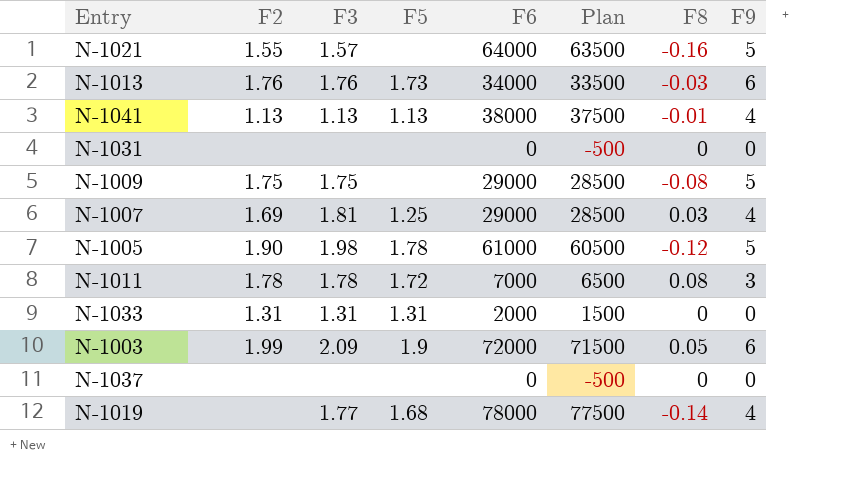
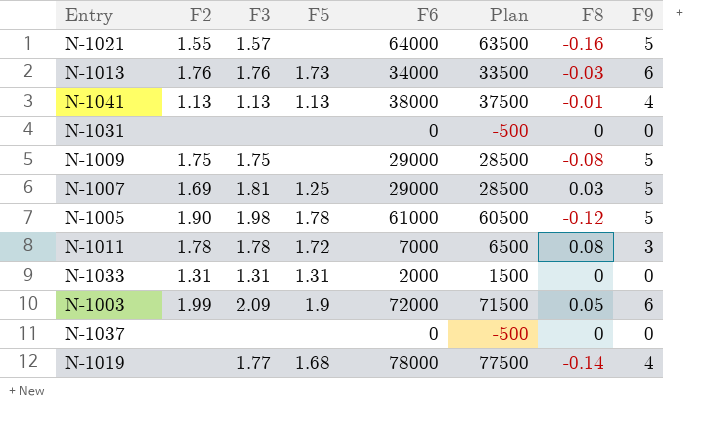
N-1007 | F9: 4 -> 5

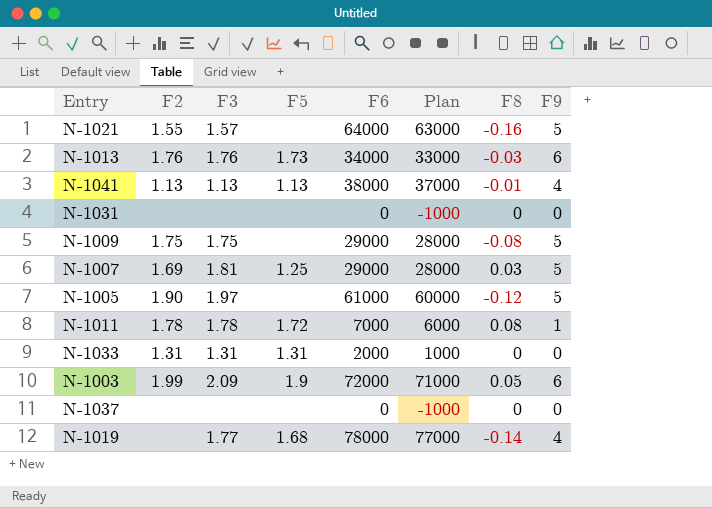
column Plan | formula: [F6] - 500 -> [F6] - 1000
N-1005 | F3: 1.98 -> 1.97
N-1005 | F5: 1.78 -> none
N-1011 | F9: 3 -> 1

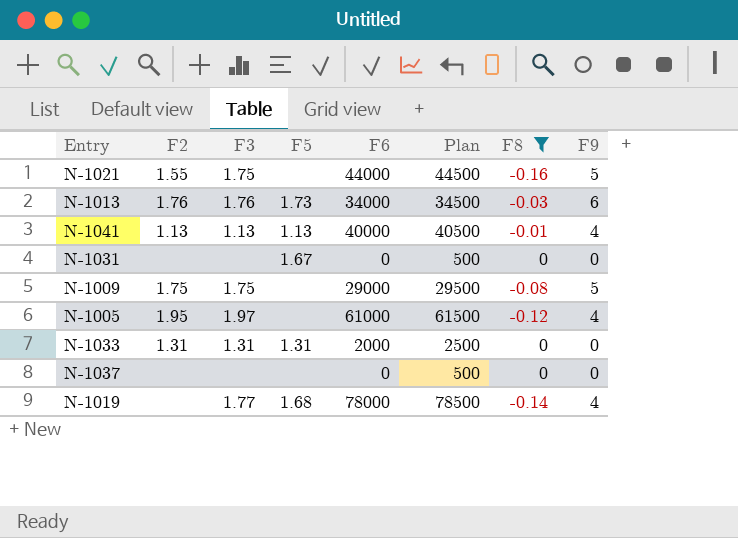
filter: none -> F8 <= 0
column Plan | formula: [F6] - 1000 -> [F6] + 500
N-1021 | F3: 1.57 -> 1.75
N-1021 | F6: 64000 -> 44000
N-1041 | F6: 38000 -> 40000
N-1031 | F5: none -> 1.67
N-1005 | F2: 1.90 -> 1.95
N-1005 | F9: 5 -> 4

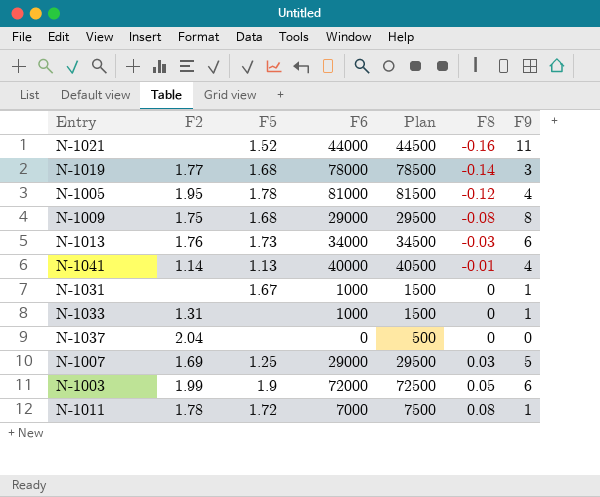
filter: F8 <= 0 -> none
row order: none -> F8 ascending
column F3 | position: 3 -> none
N-1021 | F2: 1.55 -> none
N-1021 | F5: none -> 1.52
N-1021 | F9: 5 -> 11
N-1019 | F2: none -> 1.77
N-1019 | F9: 4 -> 3
N-1005 | F5: none -> 1.78
N-1005 | F6: 61000 -> 81000
N-1005 | Plan: 61500 -> 81500
N-1009 | F5: none -> 1.68
N-1009 | F9: 5 -> 8
N-1041 | F2: 1.13 -> 1.14
N-1031 | F6: 0 -> 1000
N-1031 | Plan: 500 -> 1500
N-1031 | F9: 0 -> 1
N-1033 | F5: 1.31 -> none
N-1033 | F6: 2000 -> 1000
N-1033 | Plan: 2500 -> 1500
N-1033 | F9: 0 -> 1
N-1037 | F2: none -> 2.04

